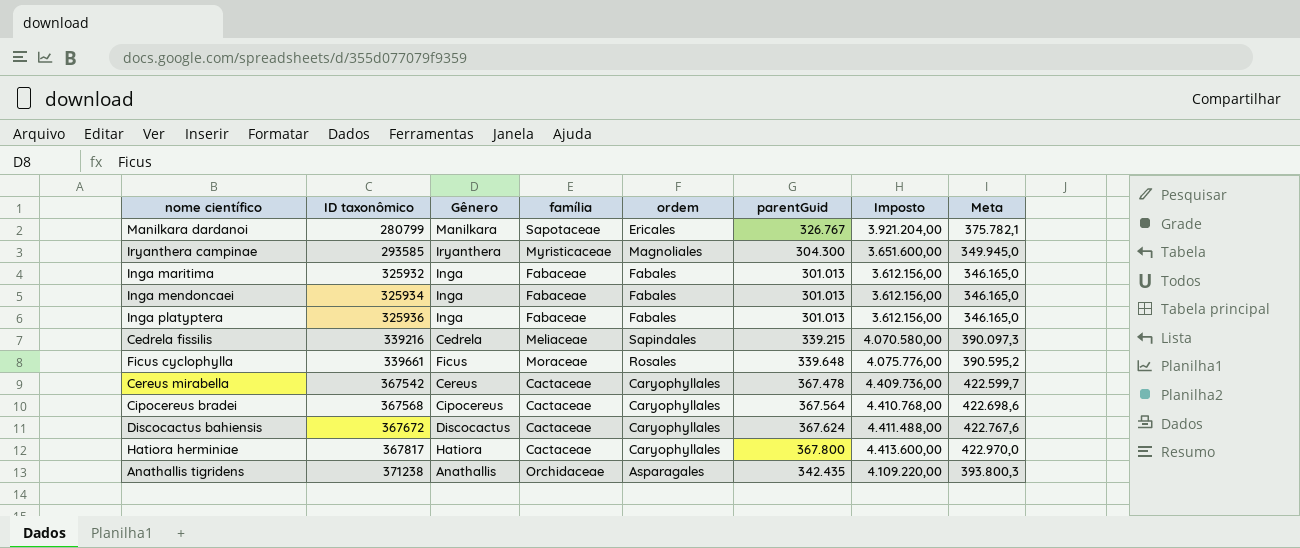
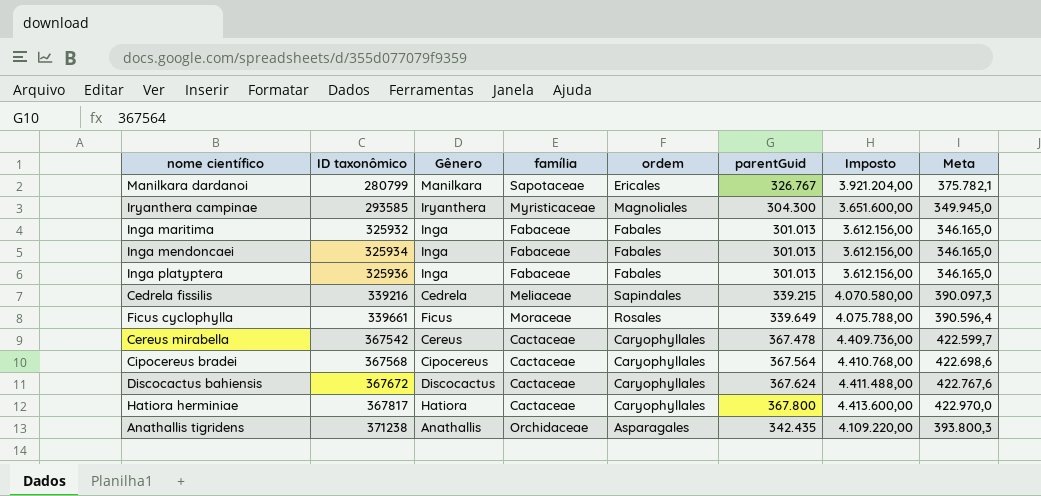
Ficus cyclophylla | parentGuid: 339.648 -> 339.649
Ficus cyclophylla | Imposto: 4.075.776,00 -> 4.075.788,00
Ficus cyclophylla | Meta: 390.595,2 -> 390.596,4

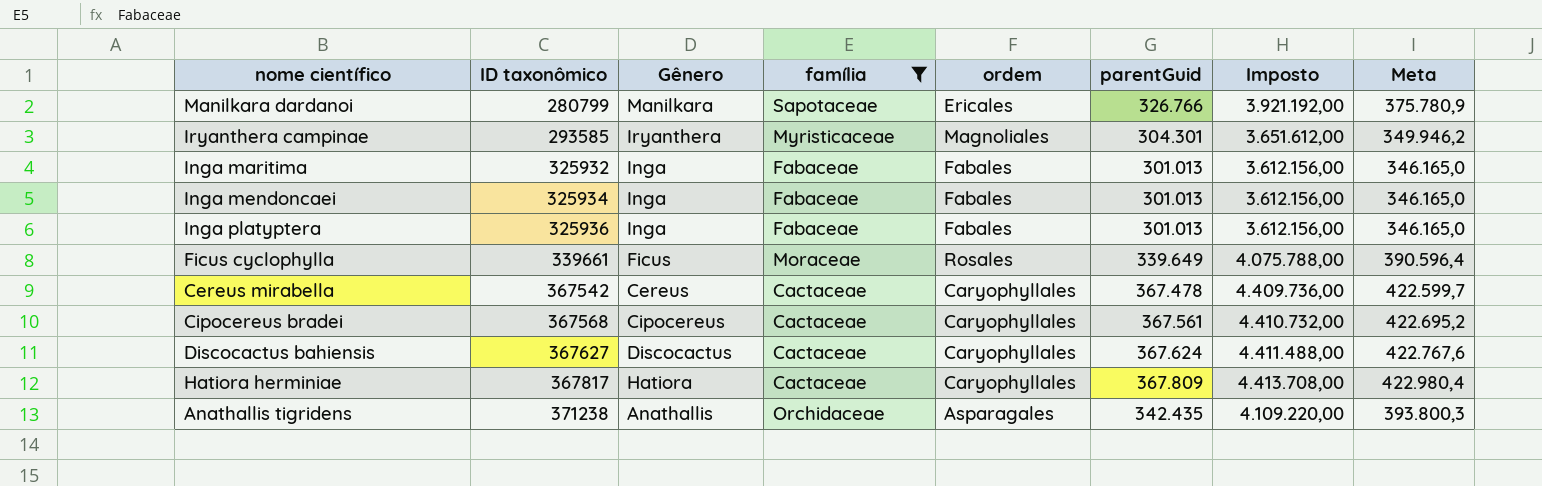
filter: none -> família != Meliaceae
Manilkara dardanoi | parentGuid: 326.767 -> 326.766
Manilkara dardanoi | Imposto: 3.921.204,00 -> 3.921.192,00
Manilkara dardanoi | Meta: 375.782,1 -> 375.780,9
Iryanthera campinae | parentGuid: 304.300 -> 304.301
Iryanthera campinae | Imposto: 3.651.600,00 -> 3.651.612,00
Iryanthera campinae | Meta: 349.945,0 -> 349.946,2
Cipocereus bradei | parentGuid: 367.564 -> 367.561
Cipocereus bradei | Imposto: 4.410.768,00 -> 4.410.732,00
Cipocereus bradei | Meta: 422.698,6 -> 422.695,2
Discocactus bahiensis | ID taxonômico: 367672 -> 367627
Hatiora herminiae | parentGuid: 367.800 -> 367.809
Hatiora herminiae | Imposto: 4.413.600,00 -> 4.413.708,00
Hatiora herminiae | Meta: 422.970,0 -> 422.980,4

